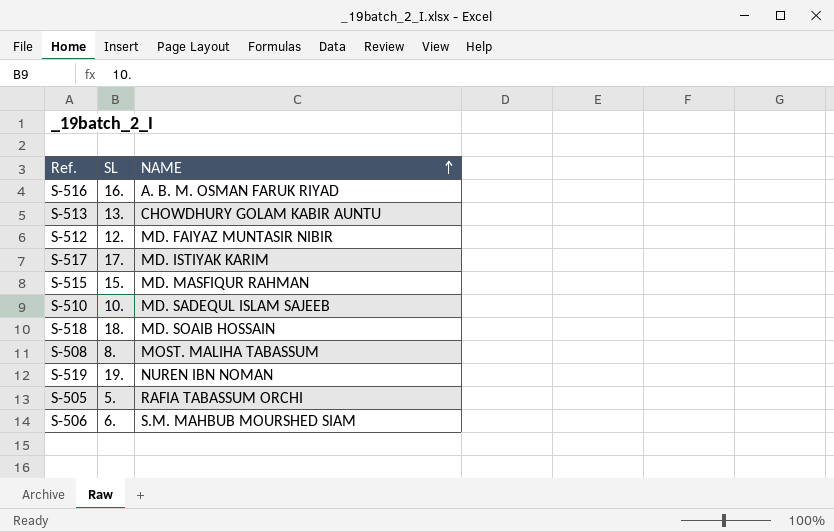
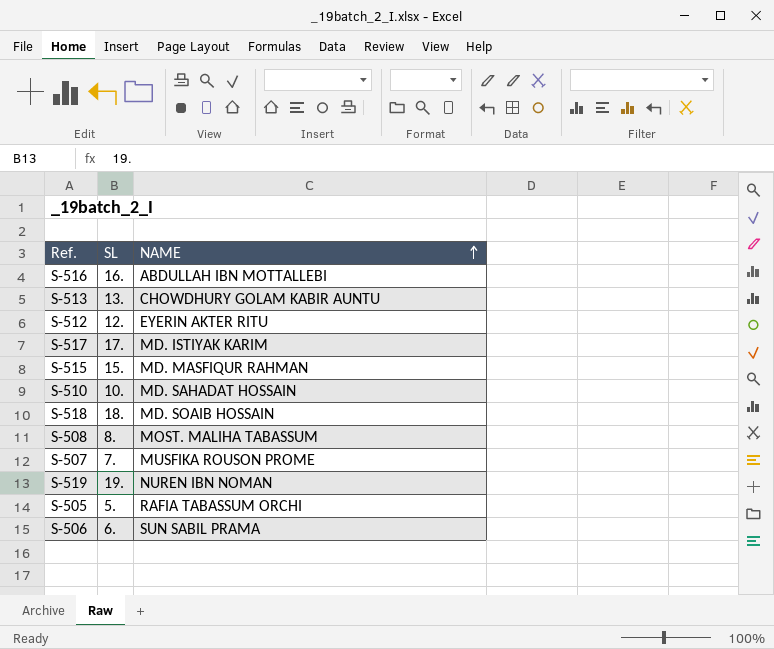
S-516 | NAME: A. B. M. OSMAN FARUK RIYAD -> ABDULLAH IBN MOTTALLEBI
S-512 | NAME: MD. FAIYAZ MUNTASIR NIBIR -> EYERIN AKTER RITU
S-510 | NAME: MD. SADEQUL ISLAM SAJEEB -> MD. SAHADAT HOSSAIN
row S-507: none -> 7. | MUSFIKA ROUSON PROME
S-506 | NAME: S.M. MAHBUB MOURSHED SIAM -> SUN SABIL PRAMA

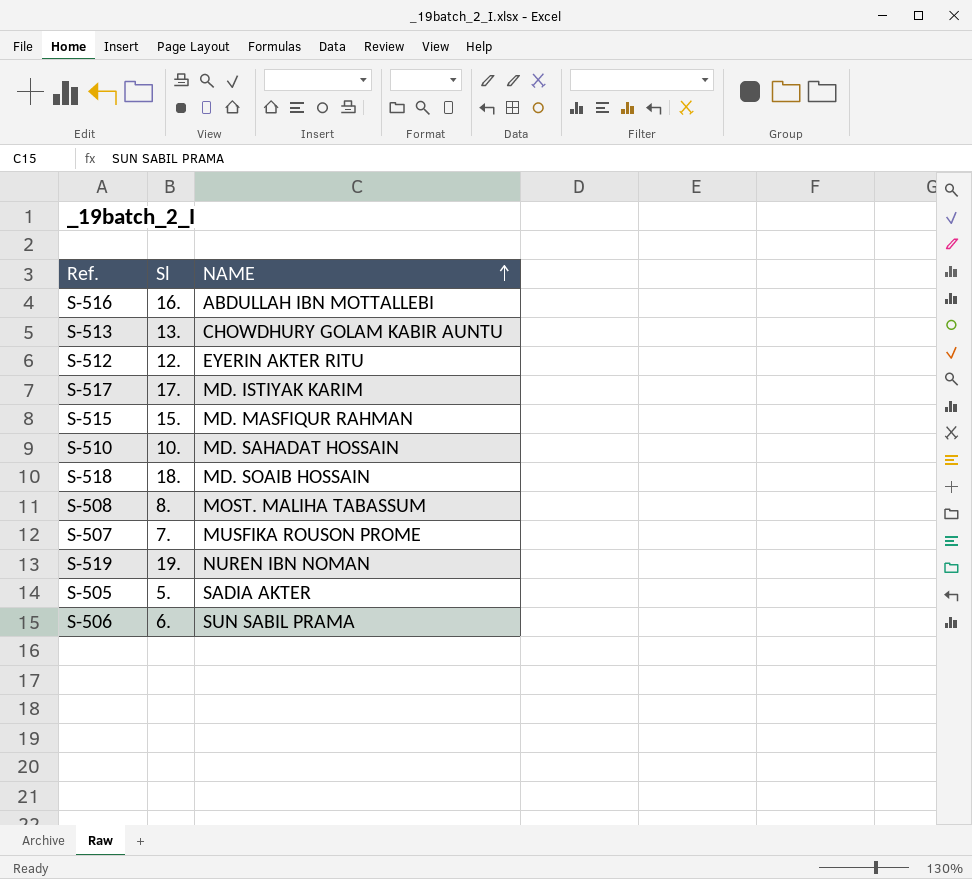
column name: SL -> Sl
S-505 | NAME: RAFIA TABASSUM ORCHI -> SADIA AKTER

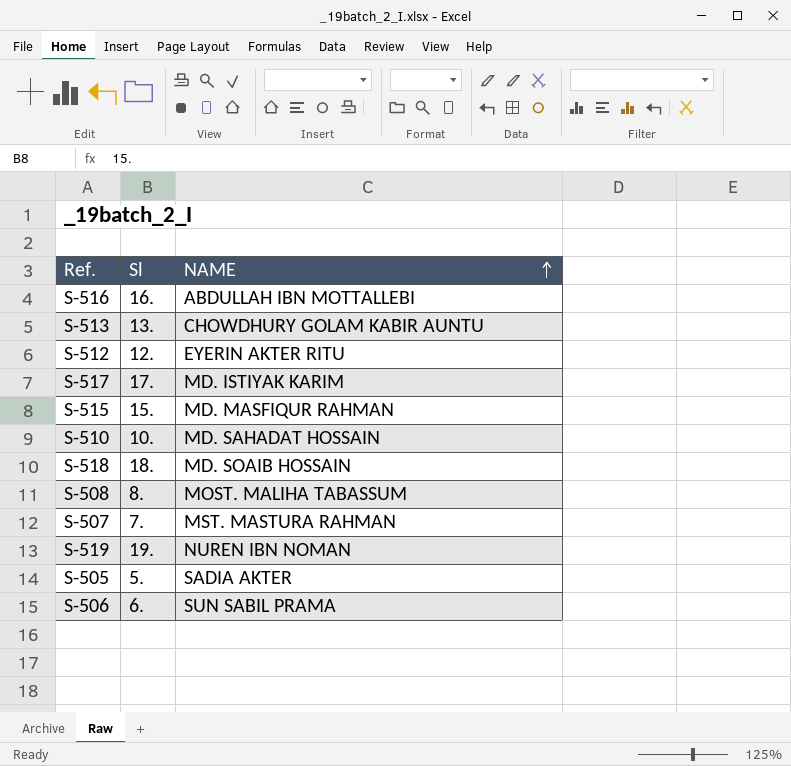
S-507 | NAME: MUSFIKA ROUSON PROME -> MST. MASTURA RAHMAN

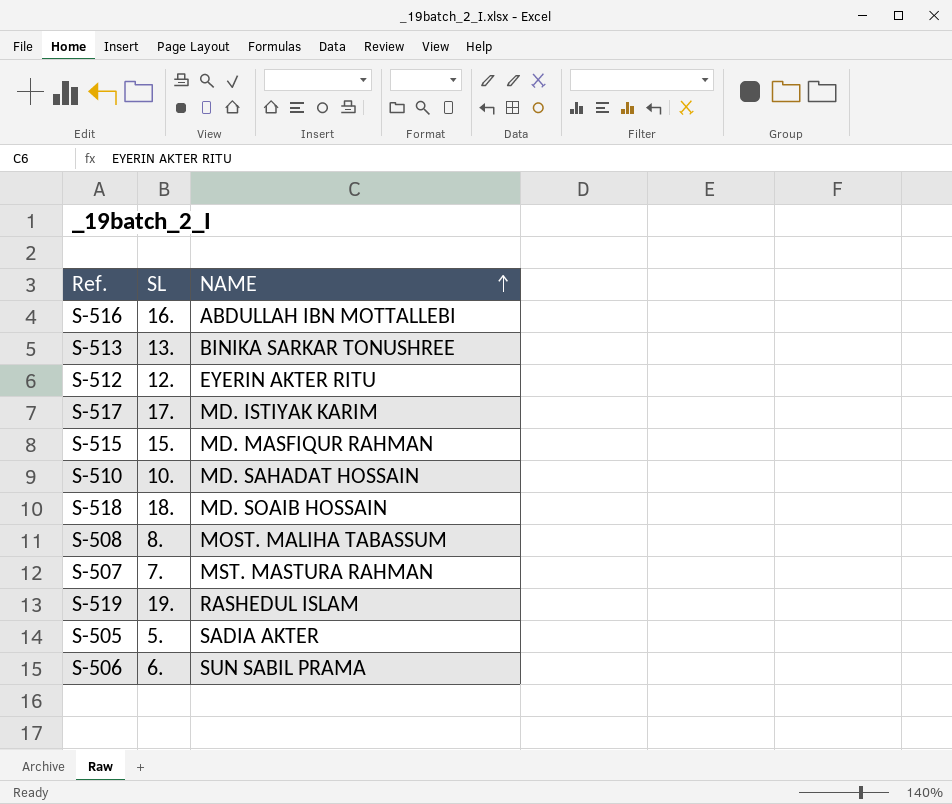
column name: Sl -> SL
S-513 | NAME: CHOWDHURY GOLAM KABIR AUNTU -> BINIKA SARKAR TONUSHREE
S-519 | NAME: NUREN IBN NOMAN -> RASHEDUL ISLAM

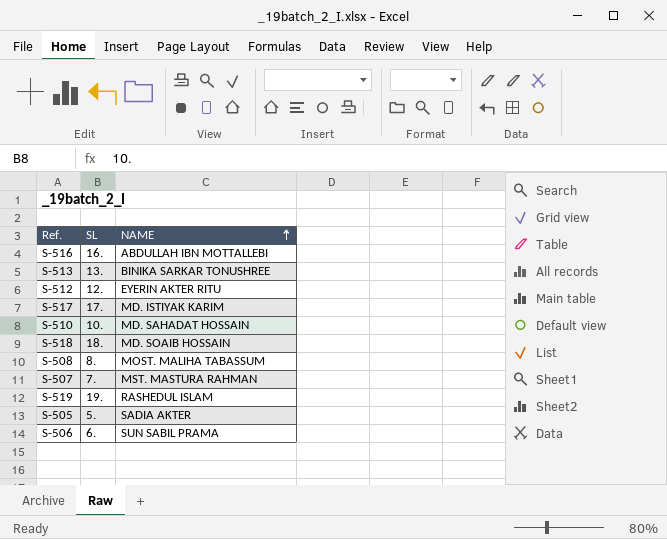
row S-515: 15. | MD. MASFIQUR RAHMAN -> none

